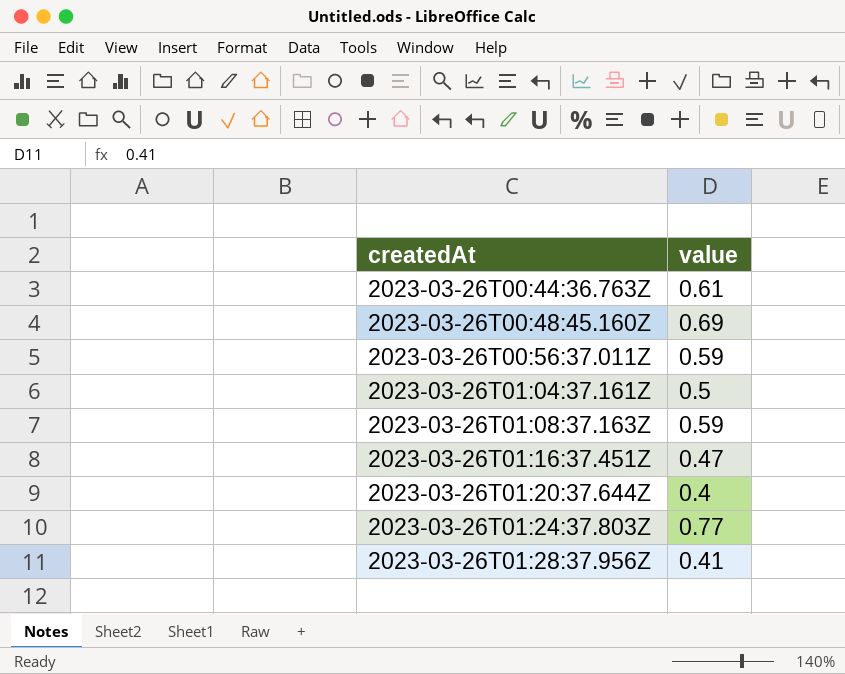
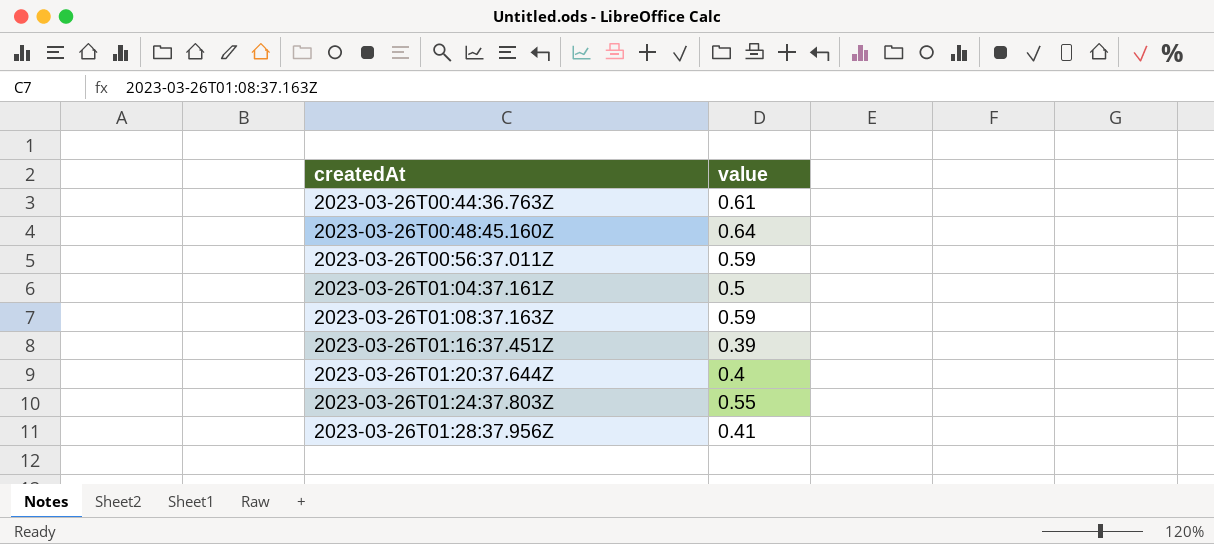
2023-03-26T00:48:45.160Z | value: 0.69 -> 0.64
2023-03-26T01:16:37.451Z | value: 0.47 -> 0.39
2023-03-26T01:24:37.803Z | value: 0.77 -> 0.55

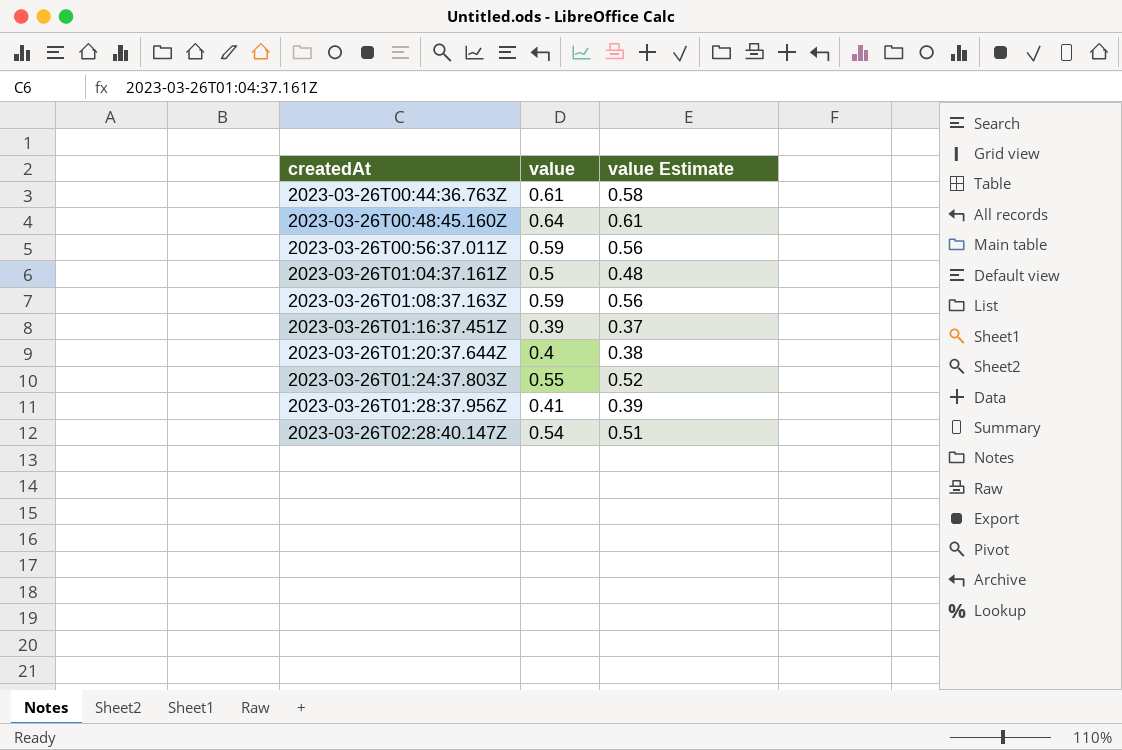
column value Estimate | formula: none -> [value] * 0.95
row 2023-03-26T02:28:40.147Z: none -> 0.54 | 0.51

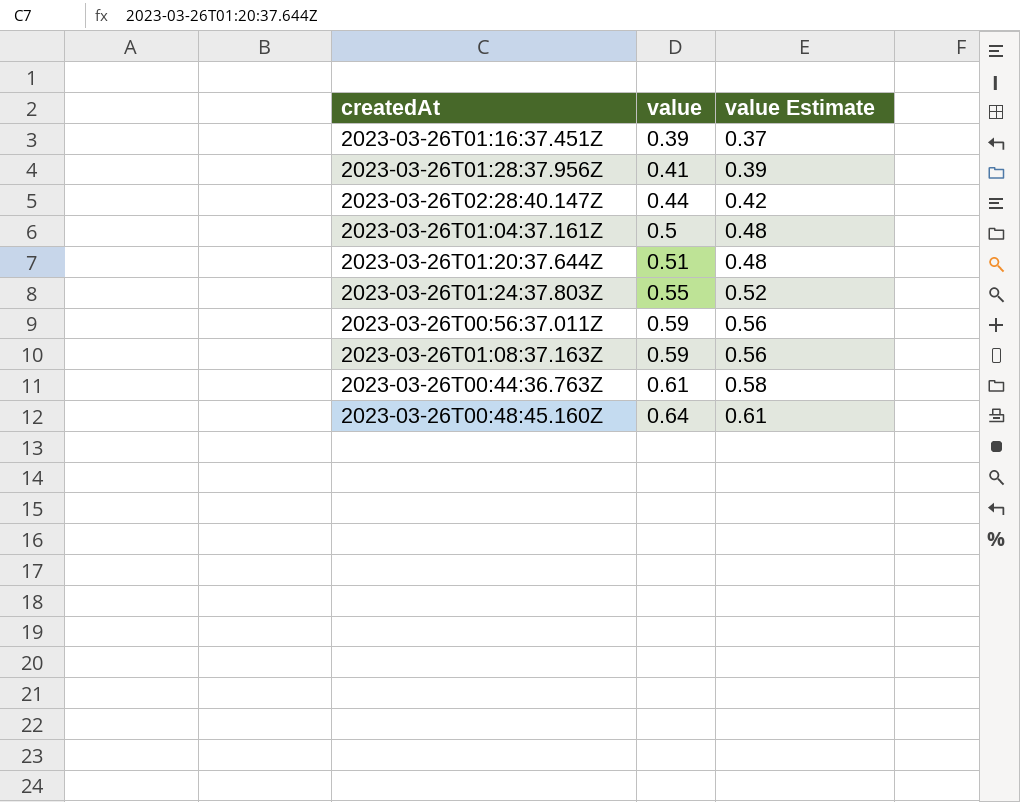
row order: createdAt ascending -> value ascending
2023-03-26T02:28:40.147Z | value: 0.54 -> 0.44
2023-03-26T02:28:40.147Z | value Estimate: 0.51 -> 0.42
2023-03-26T01:20:37.644Z | value: 0.4 -> 0.51
2023-03-26T01:20:37.644Z | value Estimate: 0.38 -> 0.48

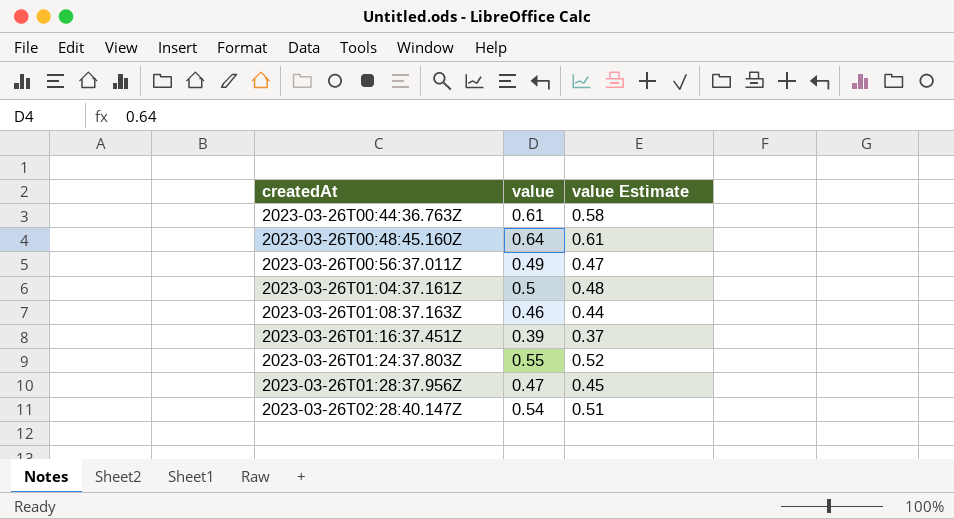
row order: value ascending -> createdAt ascending
row 2023-03-26T01:20:37.644Z: 0.51 | 0.48 -> none
2023-03-26T00:56:37.011Z | value: 0.59 -> 0.49
2023-03-26T00:56:37.011Z | value Estimate: 0.56 -> 0.47
2023-03-26T01:08:37.163Z | value: 0.59 -> 0.46
2023-03-26T01:08:37.163Z | value Estimate: 0.56 -> 0.44
2023-03-26T01:28:37.956Z | value: 0.41 -> 0.47
2023-03-26T01:28:37.956Z | value Estimate: 0.39 -> 0.45
2023-03-26T02:28:40.147Z | value: 0.44 -> 0.54
2023-03-26T02:28:40.147Z | value Estimate: 0.42 -> 0.51

